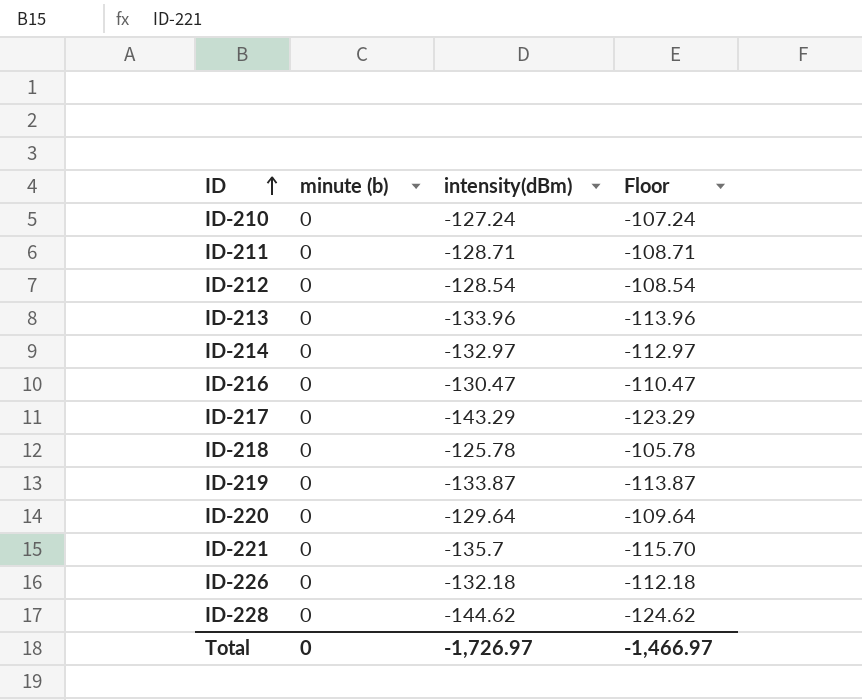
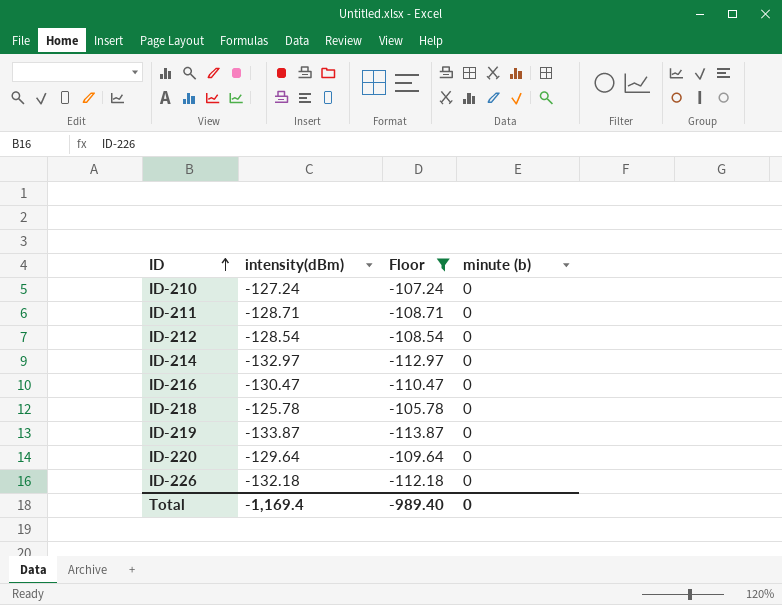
filter: none -> Floor >= -113.87
column minute (b) | position: 2 -> 4
Total | intensity(dBm): -1,726.97 -> -1,169.4
Total | Floor: -1,466.97 -> -989.40

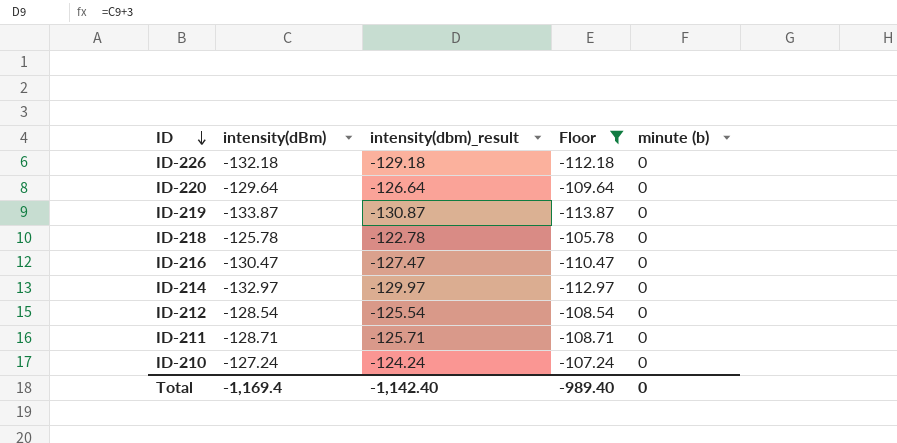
row order: ID ascending -> ID descending
column intensity(dbm)_result | formula: none -> [intensity(dBm)] + 3

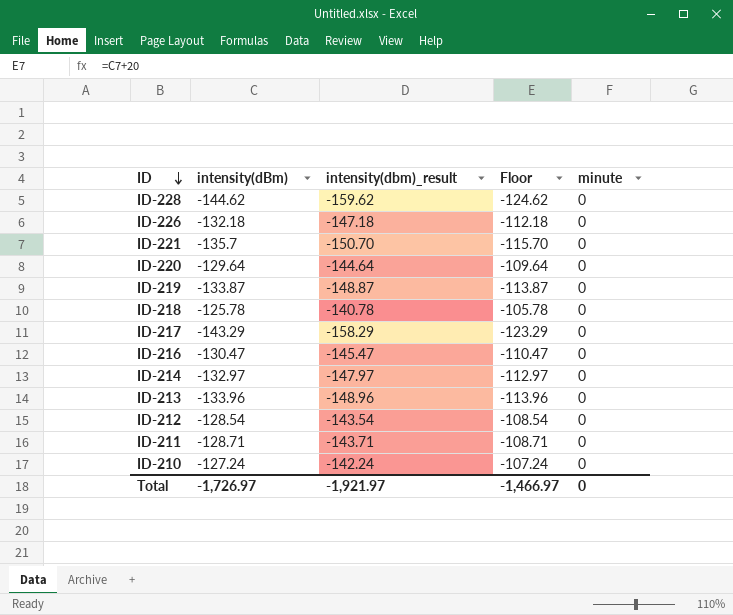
filter: Floor >= -113.87 -> none
column intensity(dbm)_result | formula: [intensity(dBm)] + 3 -> [intensity(dBm)] - 15
column name: minute (b) -> minute
Total | intensity(dBm): -1,169.4 -> -1,726.97
Total | intensity(dbm)_result: -1,142.40 -> -1,921.97
Total | Floor: -989.40 -> -1,466.97

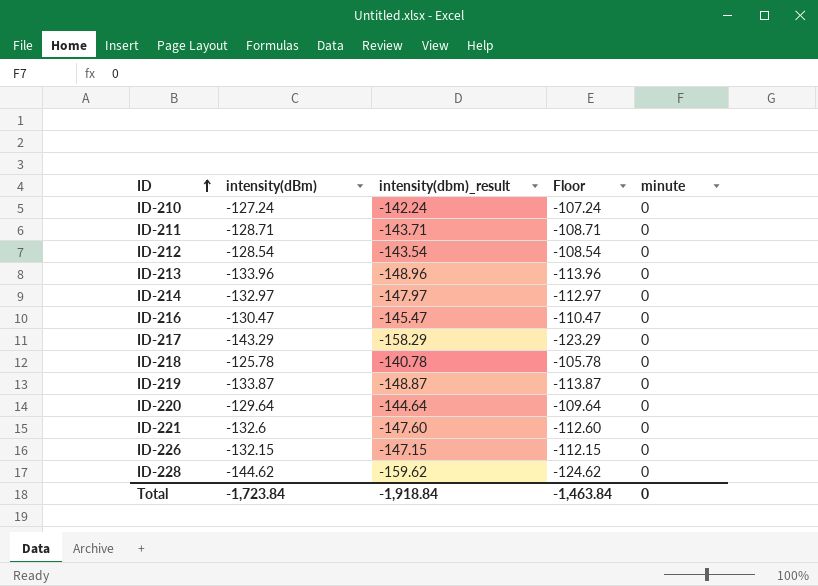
row order: ID descending -> ID ascending
ID-221 | intensity(dBm): -135.7 -> -132.6
ID-221 | intensity(dbm)_result: -150.70 -> -147.60
ID-221 | Floor: -115.70 -> -112.60
ID-226 | intensity(dBm): -132.18 -> -132.15
ID-226 | intensity(dbm)_result: -147.18 -> -147.15
ID-226 | Floor: -112.18 -> -112.15
Total | intensity(dBm): -1,726.97 -> -1,723.84
Total | intensity(dbm)_result: -1,921.97 -> -1,918.84
Total | Floor: -1,466.97 -> -1,463.84

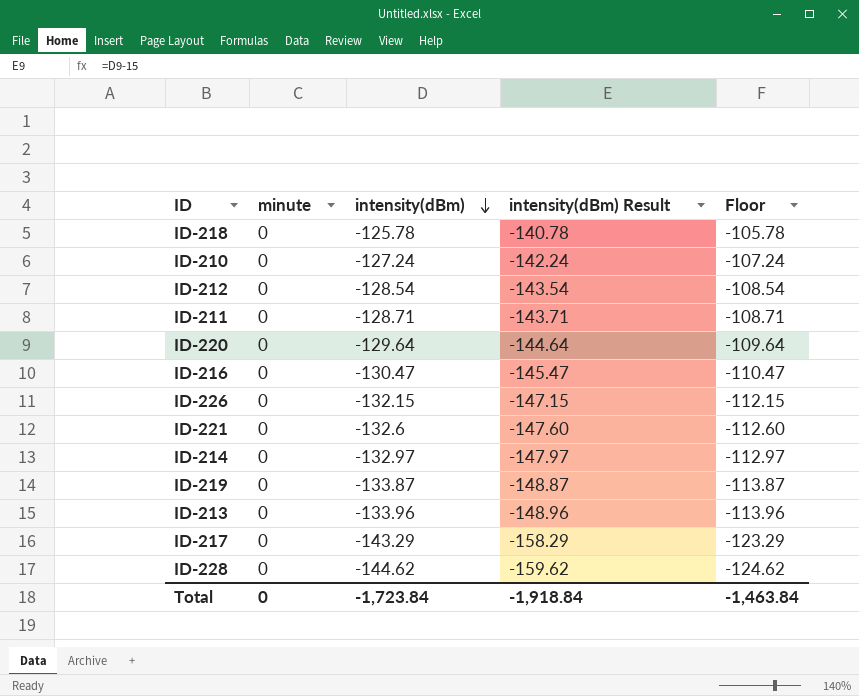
row order: ID ascending -> intensity(dBm) descending
column minute | position: 5 -> 2
column name: intensity(dbm)_result -> intensity(dBm) Result

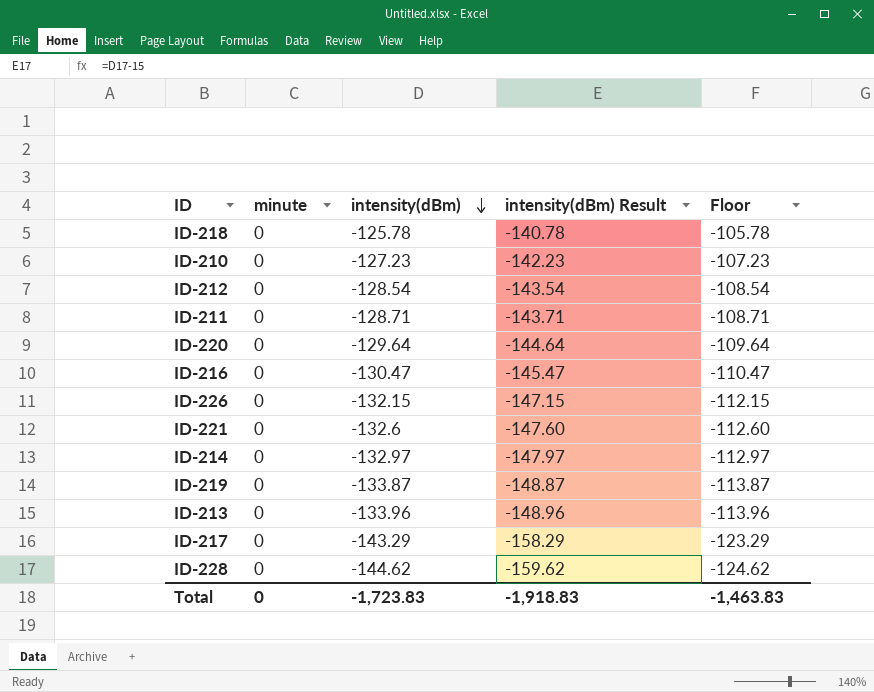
ID-210 | intensity(dBm): -127.24 -> -127.23
ID-210 | intensity(dBm) Result: -142.24 -> -142.23
ID-210 | Floor: -107.24 -> -107.23
Total | intensity(dBm): -1,723.84 -> -1,723.83
Total | intensity(dBm) Result: -1,918.84 -> -1,918.83
Total | Floor: -1,463.84 -> -1,463.83

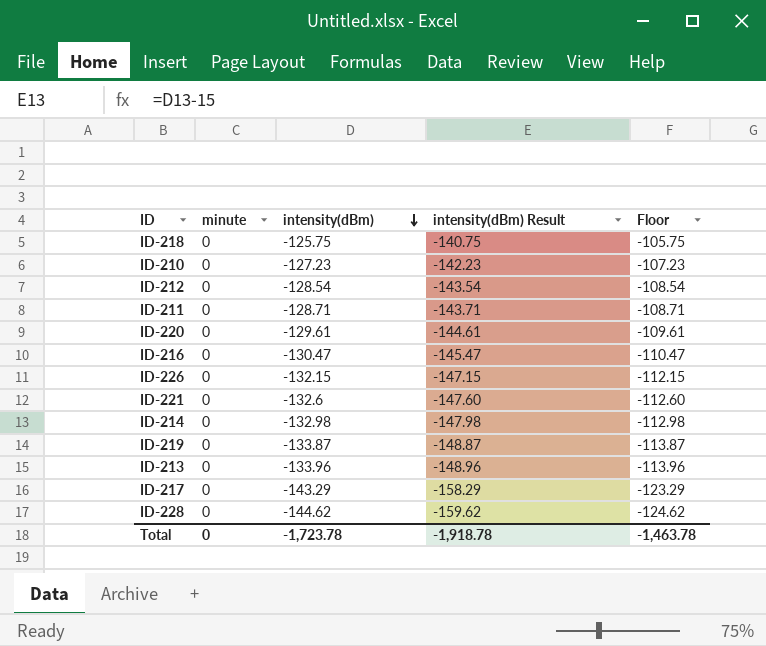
ID-218 | intensity(dBm): -125.78 -> -125.75
ID-218 | intensity(dBm) Result: -140.78 -> -140.75
ID-218 | Floor: -105.78 -> -105.75
ID-220 | intensity(dBm): -129.64 -> -129.61
ID-220 | intensity(dBm) Result: -144.64 -> -144.61
ID-220 | Floor: -109.64 -> -109.61
ID-214 | intensity(dBm): -132.97 -> -132.98
ID-214 | intensity(dBm) Result: -147.97 -> -147.98
ID-214 | Floor: -112.97 -> -112.98
Total | intensity(dBm): -1,723.83 -> -1,723.78
Total | intensity(dBm) Result: -1,918.83 -> -1,918.78
Total | Floor: -1,463.83 -> -1,463.78

